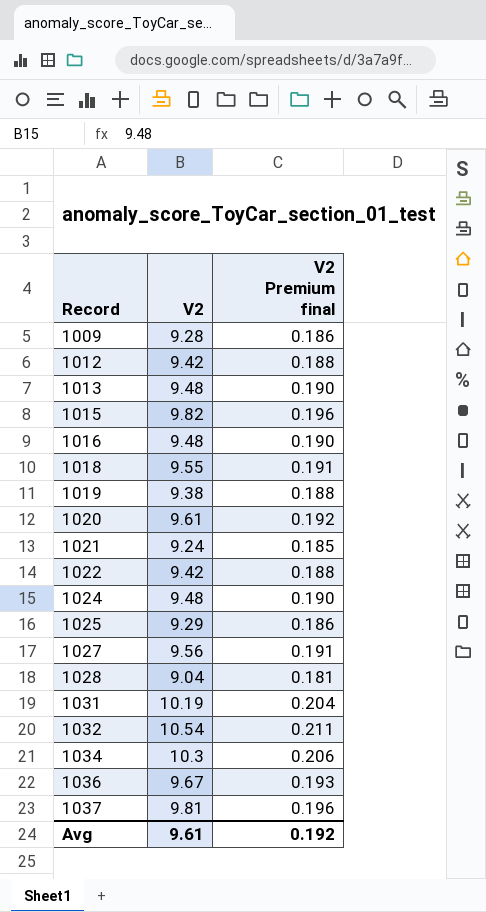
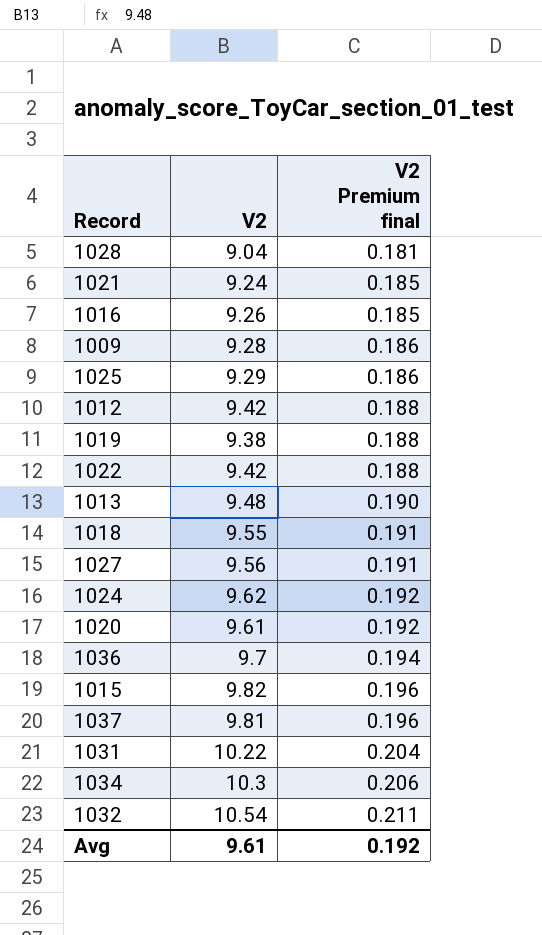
row order: Record ascending -> V2 Premium final ascending
1016 | V2: 9.48 -> 9.26
1016 | V2 Premium final: 0.190 -> 0.185
1024 | V2: 9.48 -> 9.62
1024 | V2 Premium final: 0.190 -> 0.192
1036 | V2: 9.67 -> 9.7
1036 | V2 Premium final: 0.193 -> 0.194
1031 | V2: 10.19 -> 10.22

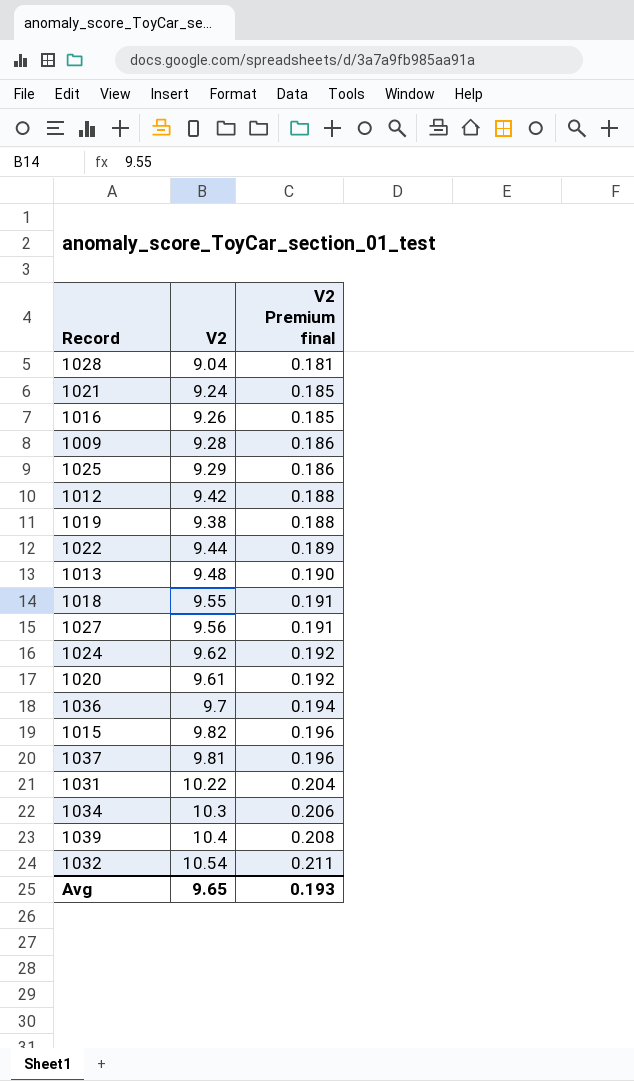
1022 | V2: 9.42 -> 9.44
1022 | V2 Premium final: 0.188 -> 0.189
row 1039: none -> 10.4 | 0.208
Avg | V2: 9.61 -> 9.65
Avg | V2 Premium final: 0.192 -> 0.193

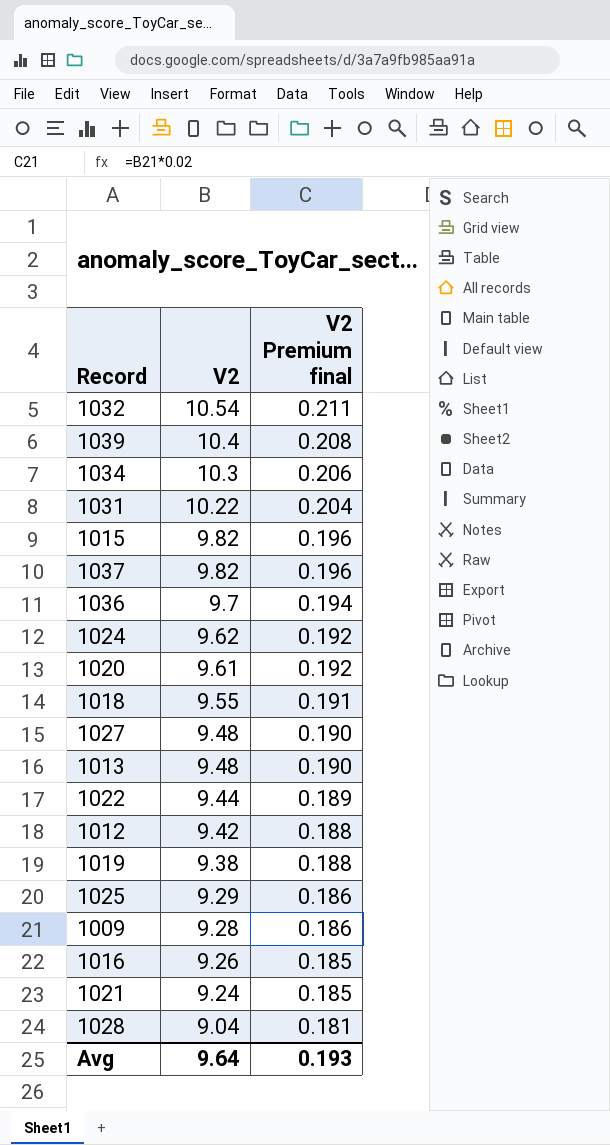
row order: V2 Premium final ascending -> V2 descending
1037 | V2: 9.81 -> 9.82
1027 | V2: 9.56 -> 9.48
1027 | V2 Premium final: 0.191 -> 0.190
Avg | V2: 9.65 -> 9.64

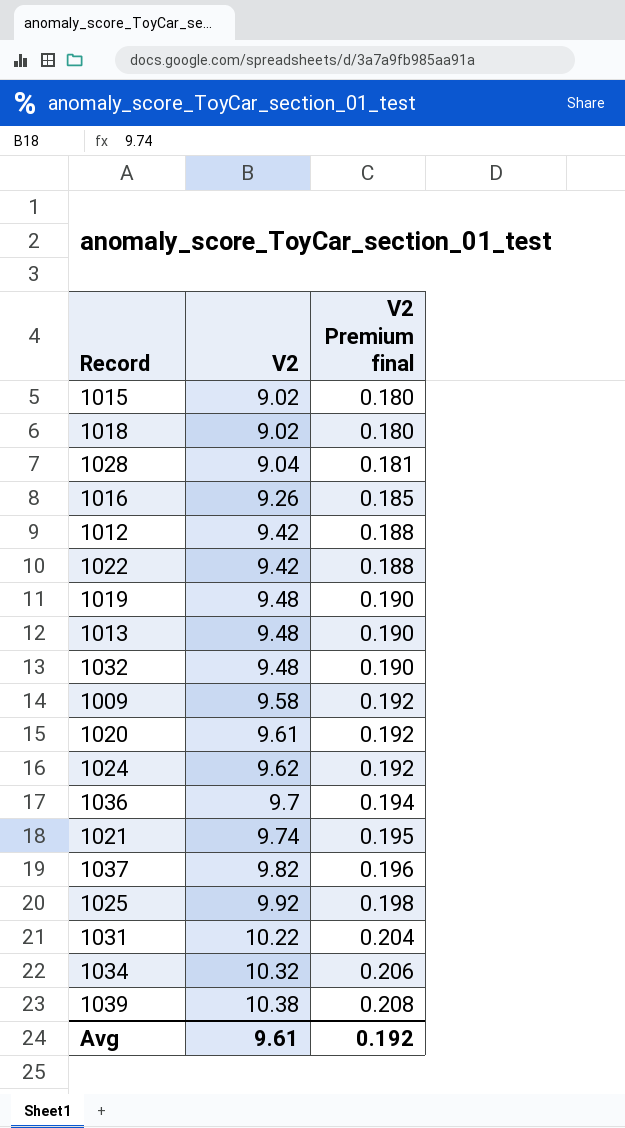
row order: V2 descending -> V2 ascending
row 1027: 9.48 | 0.190 -> none
1015 | V2: 9.82 -> 9.02
1015 | V2 Premium final: 0.196 -> 0.180
1018 | V2: 9.55 -> 9.02
1018 | V2 Premium final: 0.191 -> 0.180
1022 | V2: 9.44 -> 9.42
1022 | V2 Premium final: 0.189 -> 0.188
1019 | V2: 9.38 -> 9.48
1019 | V2 Premium final: 0.188 -> 0.190
1032 | V2: 10.54 -> 9.48
1032 | V2 Premium final: 0.211 -> 0.190
1009 | V2: 9.28 -> 9.58
1009 | V2 Premium final: 0.186 -> 0.192
1021 | V2: 9.24 -> 9.74
1021 | V2 Premium final: 0.185 -> 0.195
1025 | V2: 9.29 -> 9.92
1025 | V2 Premium final: 0.186 -> 0.198
1034 | V2: 10.3 -> 10.32
1039 | V2: 10.4 -> 10.38
Avg | V2: 9.64 -> 9.61
Avg | V2 Premium final: 0.193 -> 0.192

